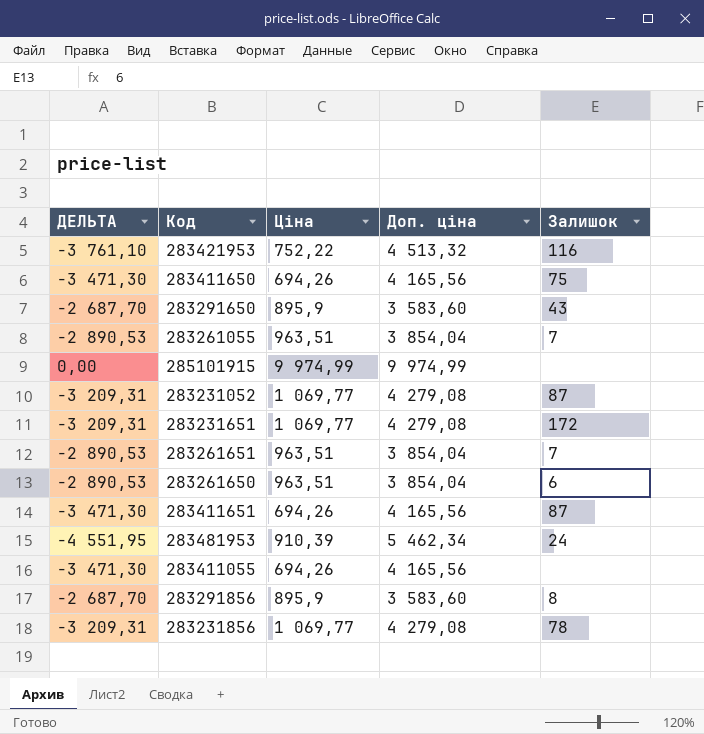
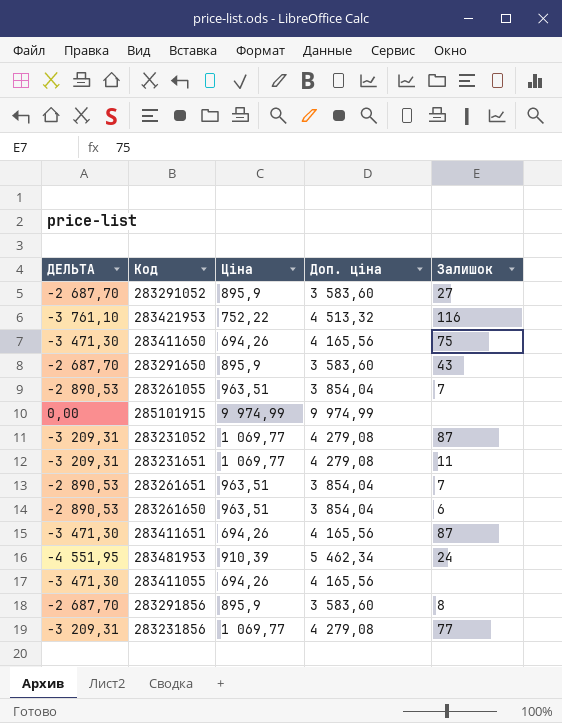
row 283291052: none -> -2 687,70 | 895,9 | 3 583,60 | 27
283231651 | Залишок: 172 -> 11
283231856 | Залишок: 78 -> 77

